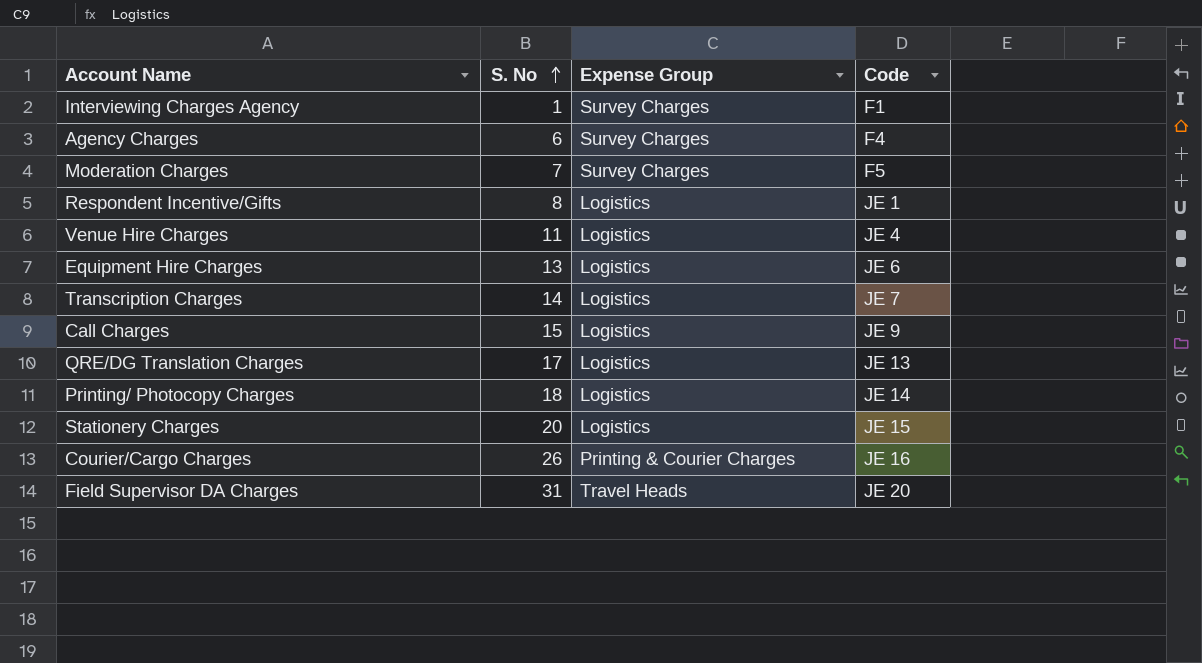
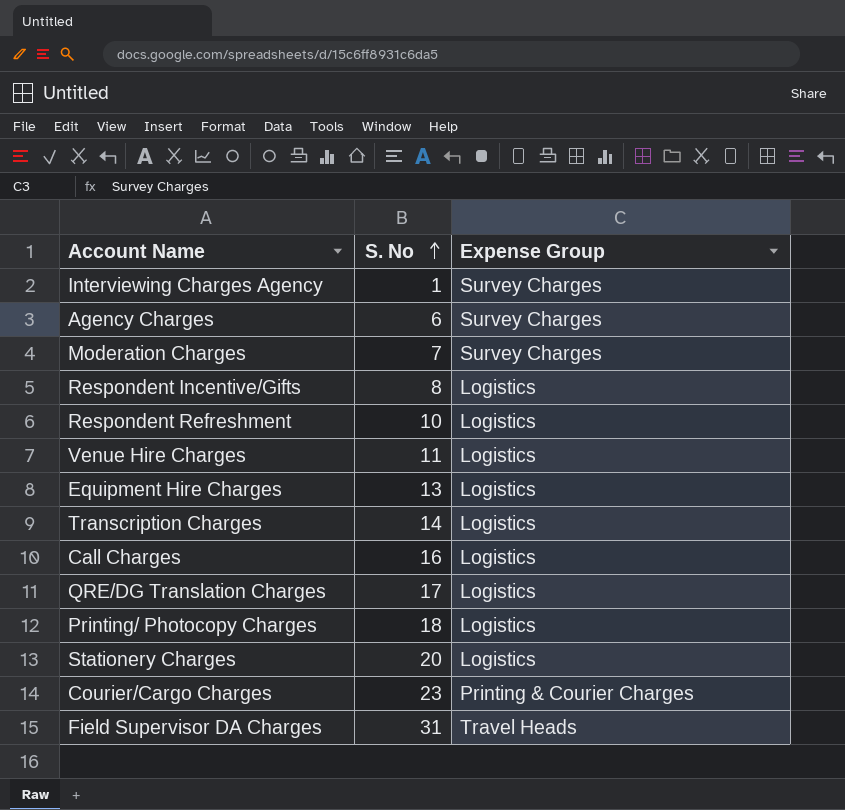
column Code | position: 4 -> none
row Respondent Refreshment: none -> 10 | Logistics
Call Charges | S. No: 15 -> 16
Courier/Cargo Charges | S. No: 26 -> 23

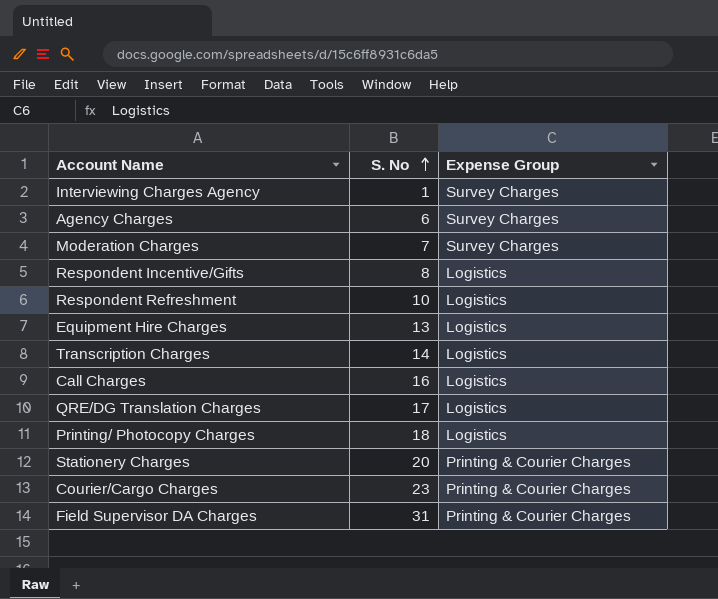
row Venue Hire Charges: 11 | Logistics -> none
Stationery Charges | Expense Group: Logistics -> Printing & Courier Charges
Field Supervisor DA Charges | Expense Group: Travel Heads -> Printing & Courier Charges

